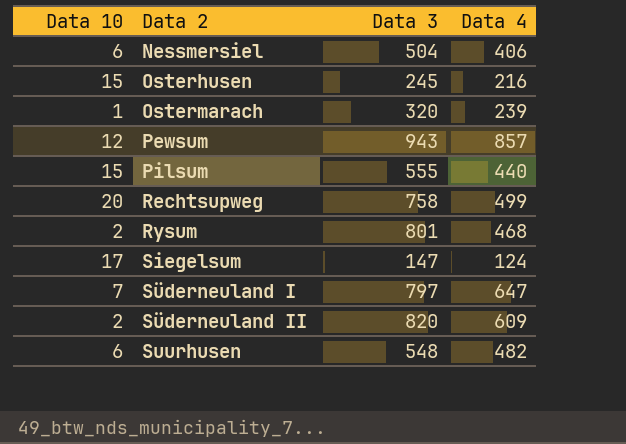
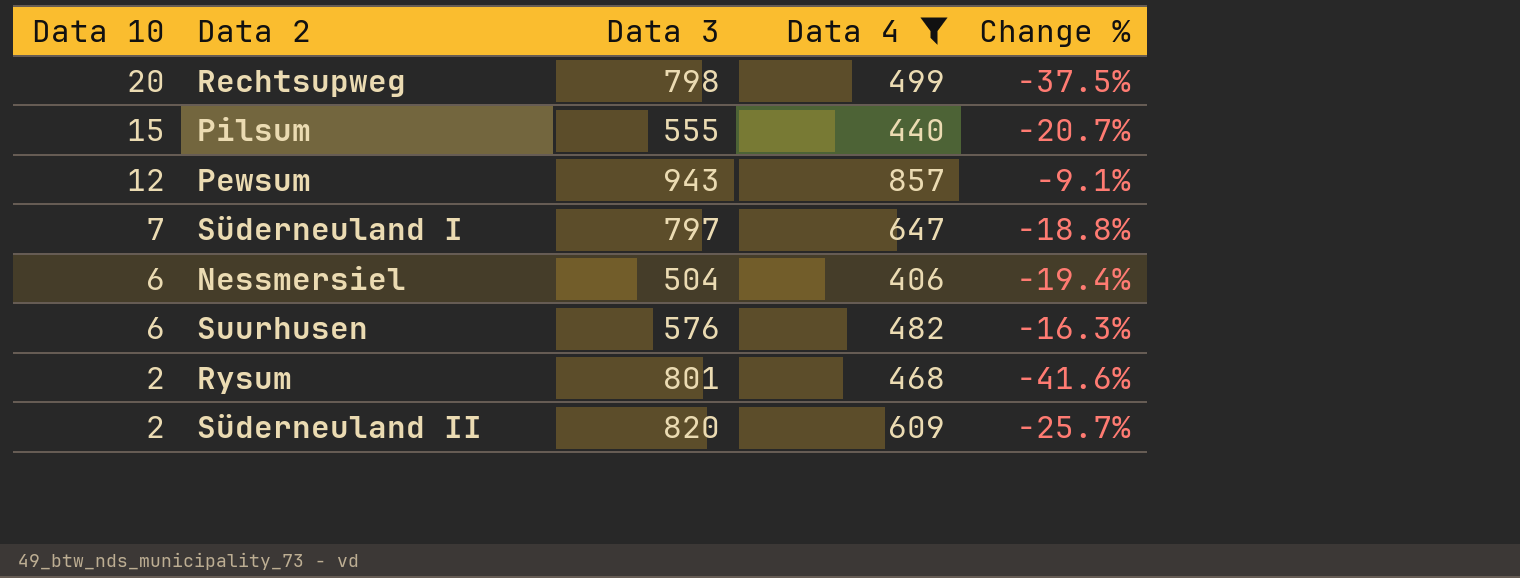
filter: none -> Data 4 >= 406
row order: Data 2 ascending -> Data 10 descending
column Change % | formula: none -> ([Data 4] - [Data 3]) / [Data 3]
Rechtsupweg | Data 3: 758 -> 798
Suurhusen | Data 3: 548 -> 576

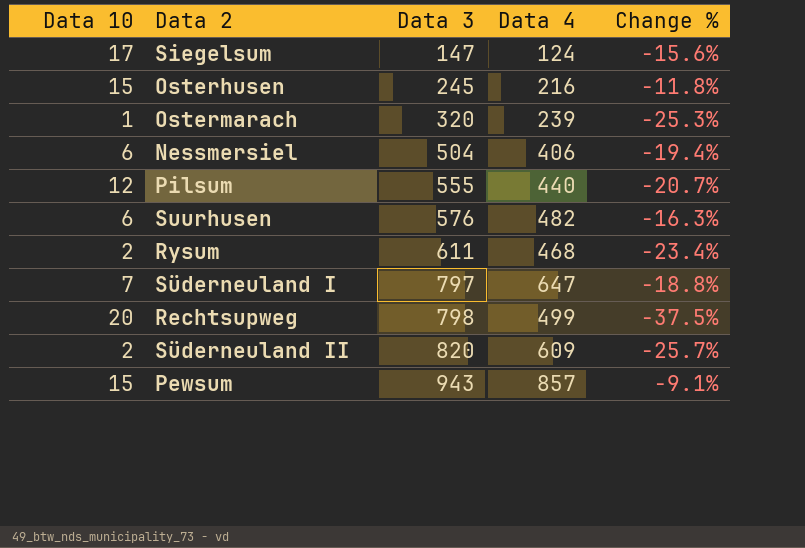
filter: Data 4 >= 406 -> none
row order: Data 10 descending -> Data 3 ascending
Pilsum | Data 10: 15 -> 12
Rysum | Data 3: 801 -> 611
Rysum | Change %: -41.6% -> -23.4%
Pewsum | Data 10: 12 -> 15

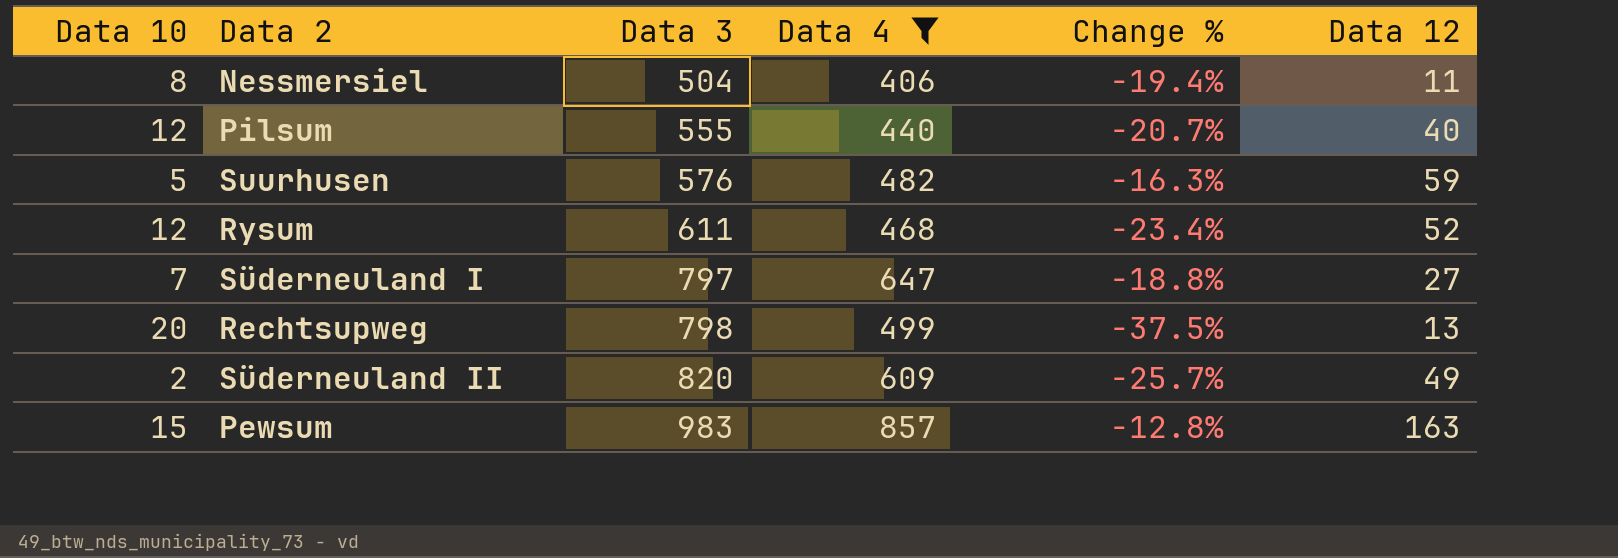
filter: none -> Data 4 >= 406
column Data 12 | position: none -> 6
Nessmersiel | Data 10: 6 -> 8
Suurhusen | Data 10: 6 -> 5
Rysum | Data 10: 2 -> 12
Pewsum | Data 3: 943 -> 983
Pewsum | Change %: -9.1% -> -12.8%

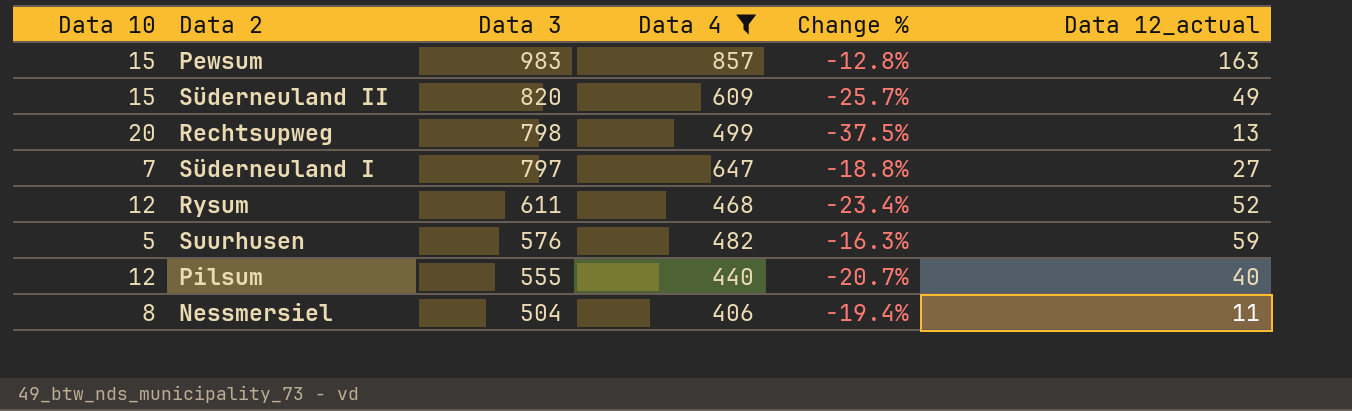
row order: Data 3 ascending -> Data 3 descending
column name: Data 12 -> Data 12_actual
Süderneuland II | Data 10: 2 -> 15

